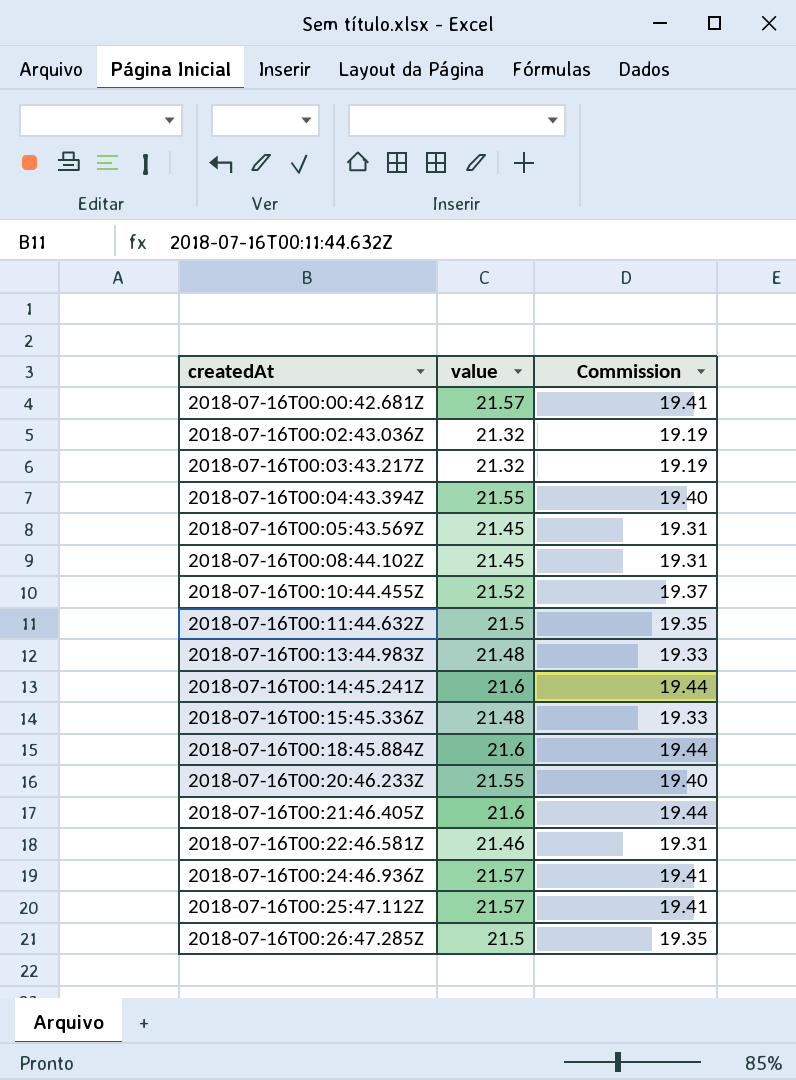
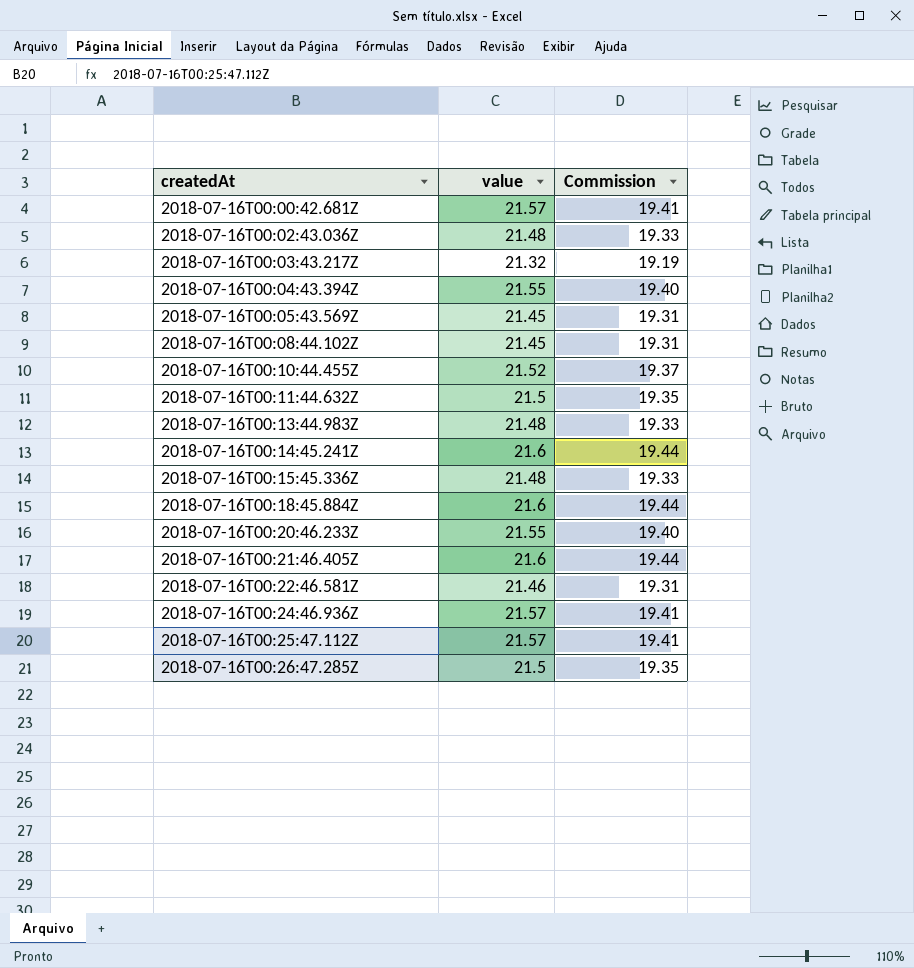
2018-07-16T00:02:43.036Z | value: 21.32 -> 21.48
2018-07-16T00:02:43.036Z | Commission: 19.19 -> 19.33

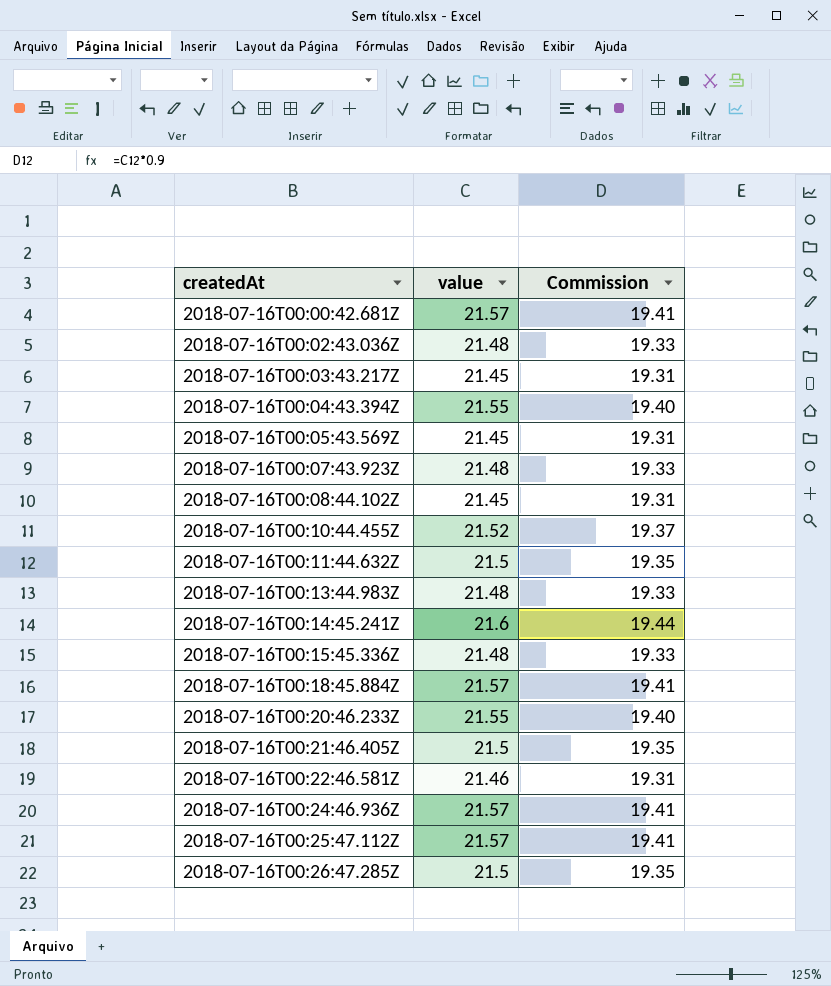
2018-07-16T00:03:43.217Z | value: 21.32 -> 21.45
2018-07-16T00:03:43.217Z | Commission: 19.19 -> 19.31
row 2018-07-16T00:07:43.923Z: none -> 21.48 | 19.33
2018-07-16T00:18:45.884Z | value: 21.6 -> 21.57
2018-07-16T00:18:45.884Z | Commission: 19.44 -> 19.41
2018-07-16T00:21:46.405Z | value: 21.6 -> 21.5
2018-07-16T00:21:46.405Z | Commission: 19.44 -> 19.35

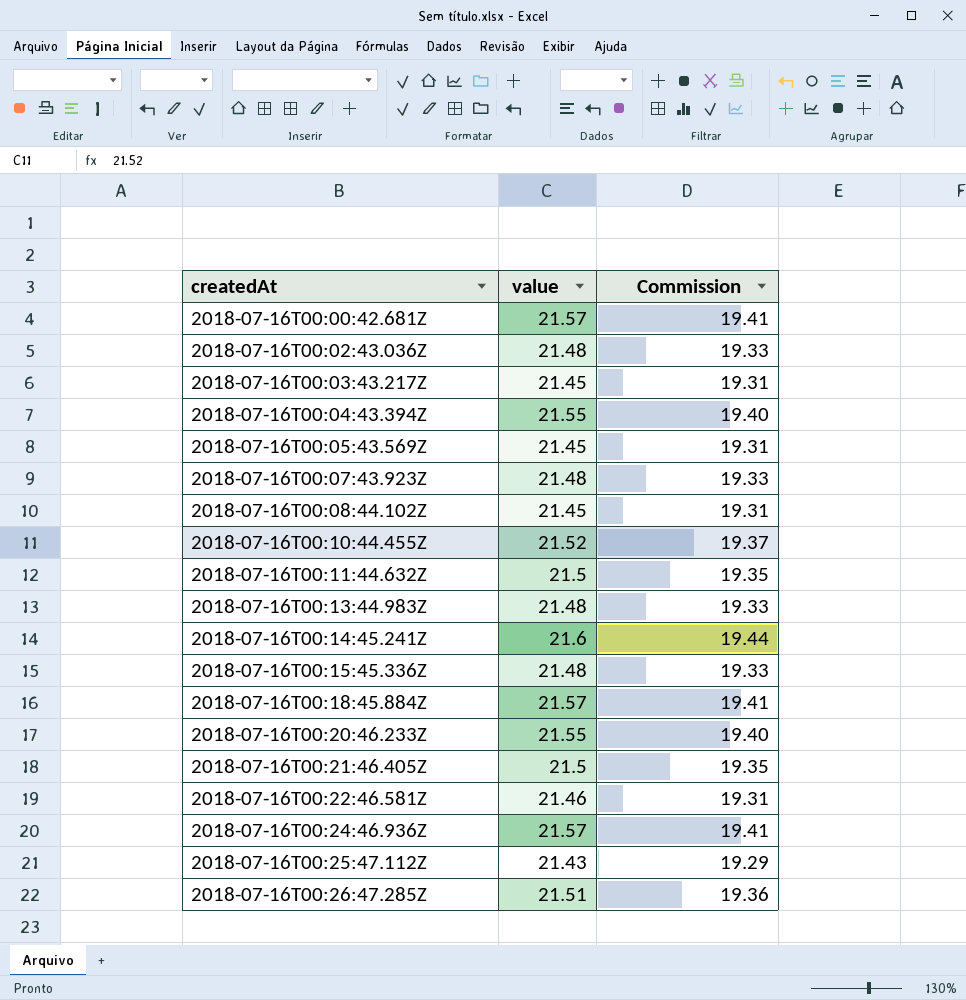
2018-07-16T00:25:47.112Z | value: 21.57 -> 21.43
2018-07-16T00:25:47.112Z | Commission: 19.41 -> 19.29
2018-07-16T00:26:47.285Z | value: 21.5 -> 21.51
2018-07-16T00:26:47.285Z | Commission: 19.35 -> 19.36

